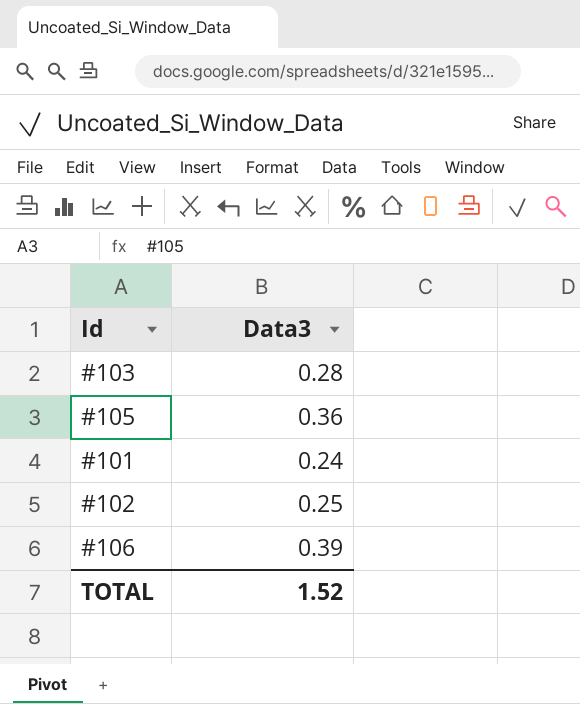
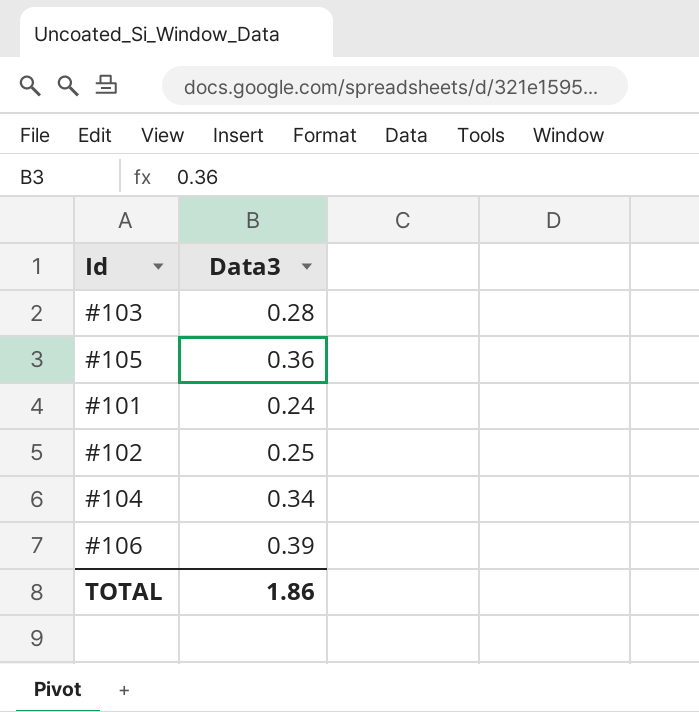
row #104: none -> 0.34
TOTAL | Data3: 1.52 -> 1.86

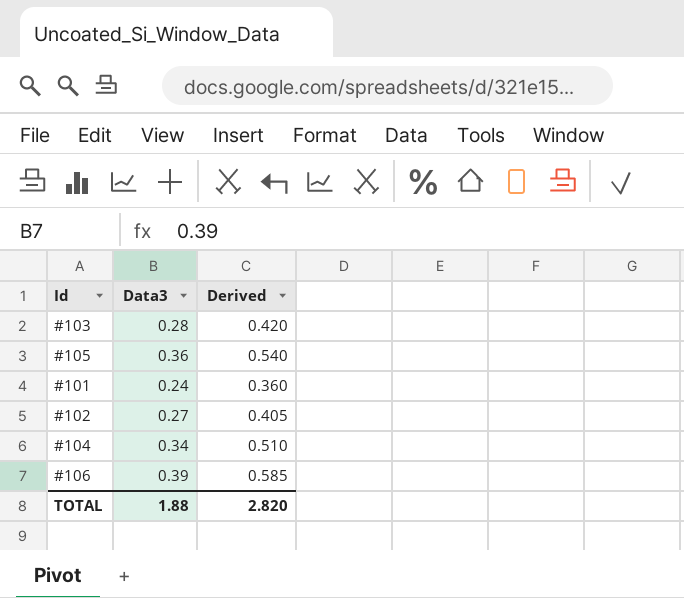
column Derived | formula: none -> [Data3] * 1.5
#102 | Data3: 0.25 -> 0.27
TOTAL | Data3: 1.86 -> 1.88

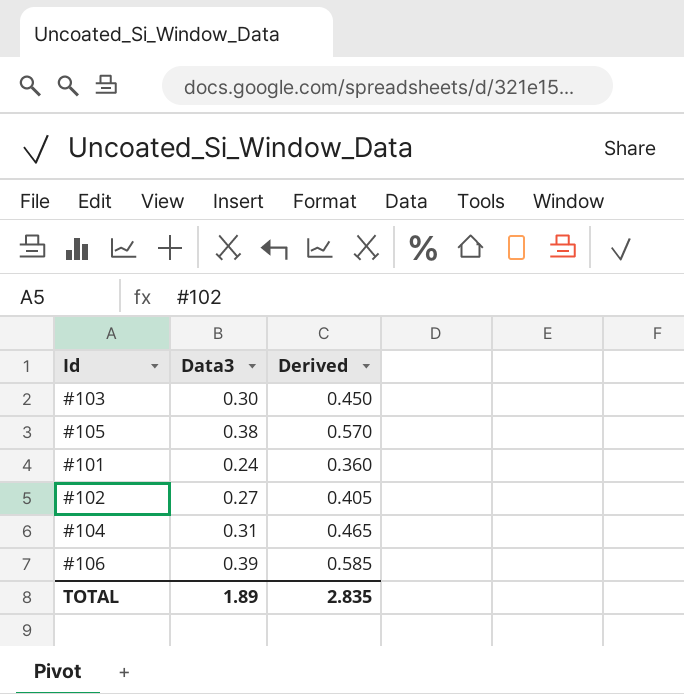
#103 | Data3: 0.28 -> 0.30
#103 | Derived: 0.420 -> 0.450
#105 | Data3: 0.36 -> 0.38
#105 | Derived: 0.540 -> 0.570
#104 | Data3: 0.34 -> 0.31
#104 | Derived: 0.510 -> 0.465
TOTAL | Data3: 1.88 -> 1.89
TOTAL | Derived: 2.820 -> 2.835

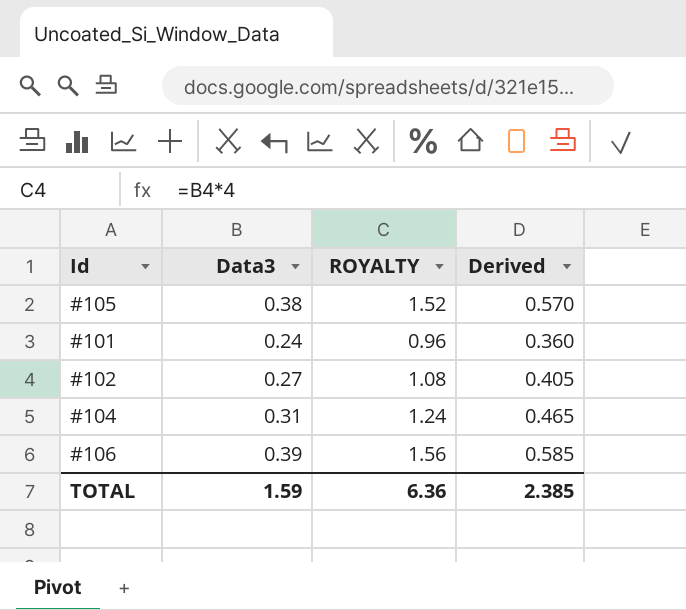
column ROYALTY | formula: none -> [Data3] * 4
row #103: 0.30 | 0.450 -> none
TOTAL | Data3: 1.89 -> 1.59
TOTAL | Derived: 2.835 -> 2.385

